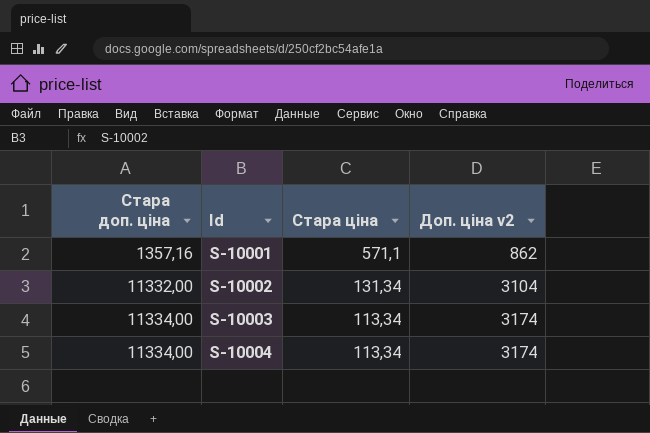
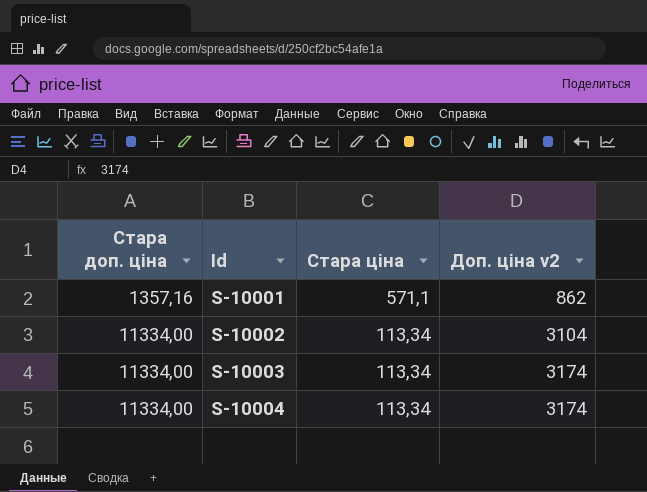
S-10002 | Стара доп. ціна: 11332,00 -> 11334,00
S-10002 | Стара ціна: 131,34 -> 113,34

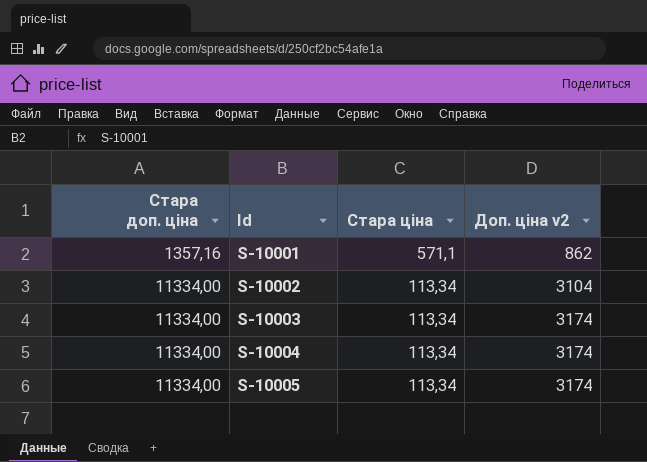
row S-10005: none -> 11334,00 | 113,34 | 3174

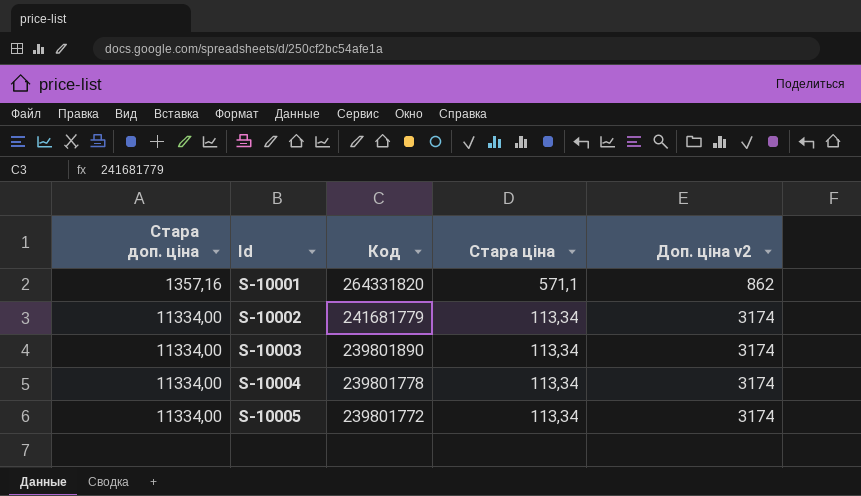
column Код | position: none -> 3
S-10002 | Доп. ціна v2: 3104 -> 3174

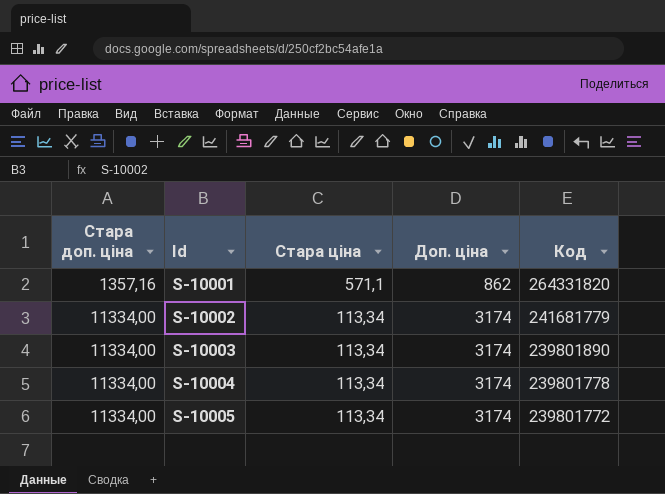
column name: Доп. ціна v2 -> Доп. ціна
column Код | position: 3 -> 5

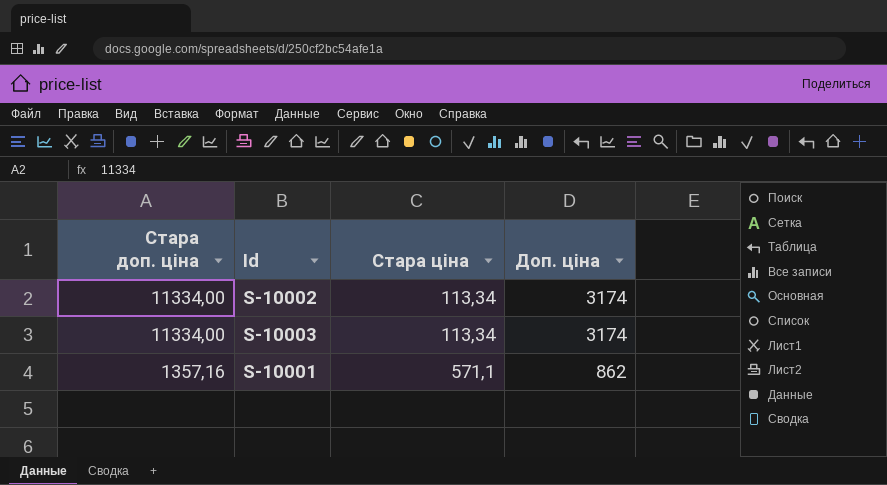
row order: Стара доп. ціна ascending -> Стара доп. ціна descending
column Код | position: 5 -> none
row S-10004: 11334,00 | 113,34 | 3174 | 239801778 -> none
row S-10005: 11334,00 | 113,34 | 3174 | 239801772 -> none

